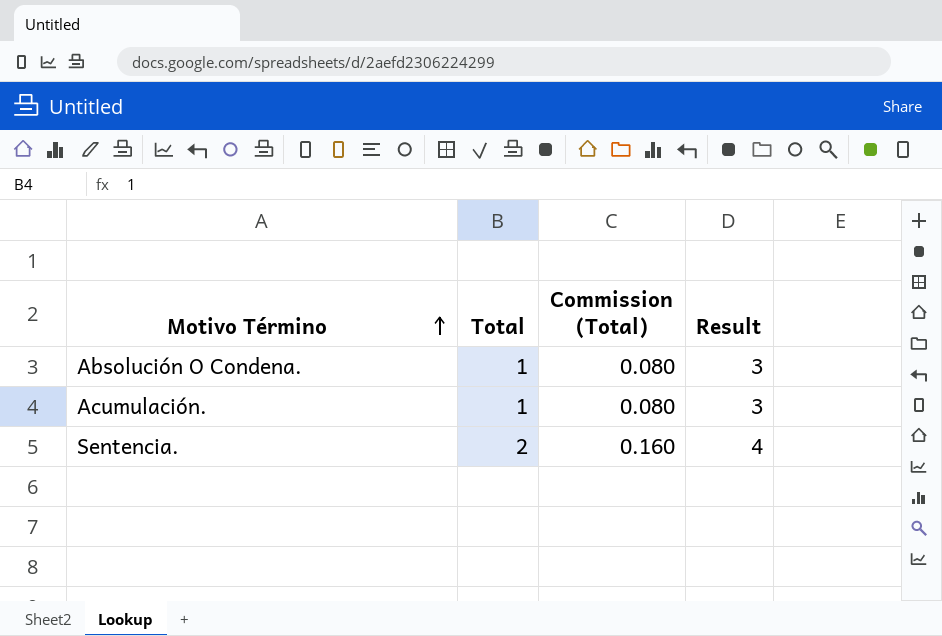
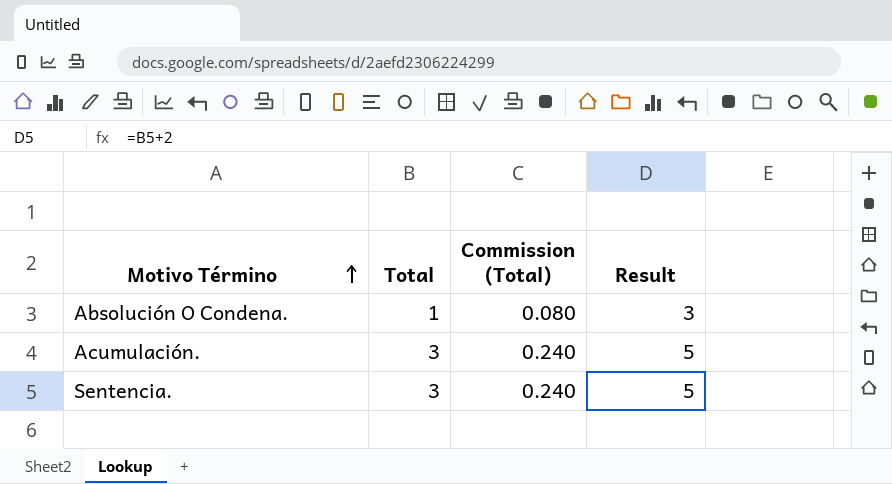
Acumulación. | Total: 1 -> 3
Acumulación. | Commission (Total): 0.080 -> 0.240
Acumulación. | Result: 3 -> 5
Sentencia. | Total: 2 -> 3
Sentencia. | Commission (Total): 0.160 -> 0.240
Sentencia. | Result: 4 -> 5

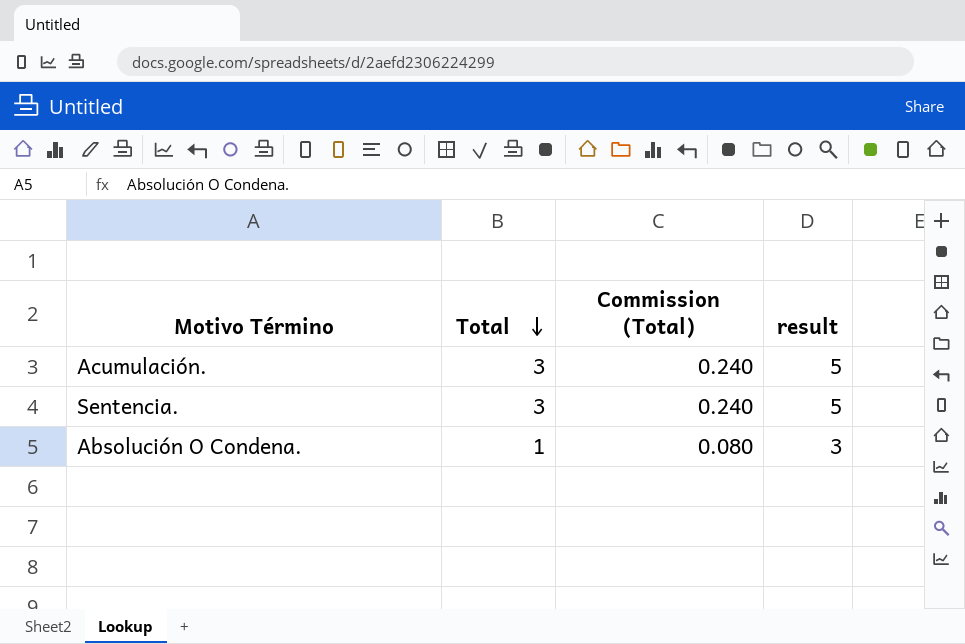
row order: Motivo Término ascending -> Total descending
column name: Result -> result

